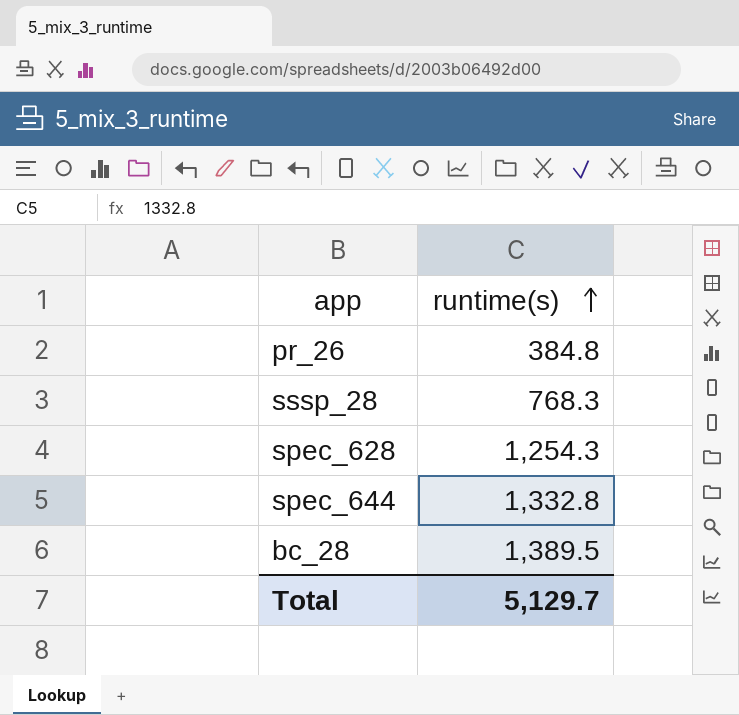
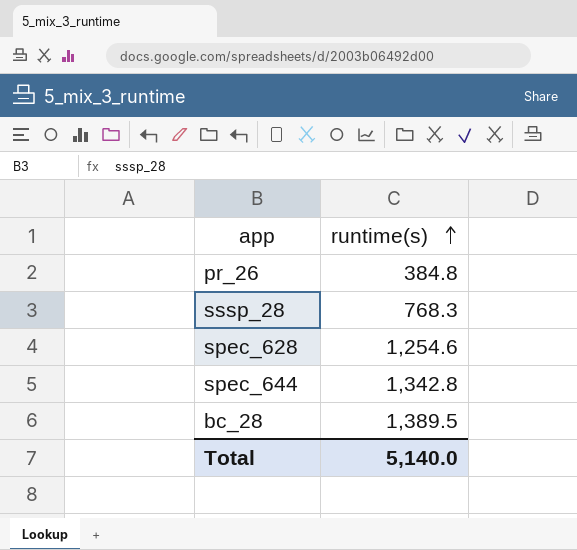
spec_628 | runtime(s): 1,254.3 -> 1,254.6
spec_644 | runtime(s): 1,332.8 -> 1,342.8
Total | runtime(s): 5,129.7 -> 5,140.0

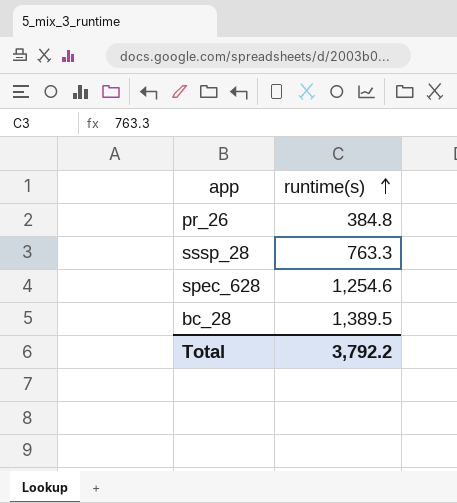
row spec_644: 1,342.8 -> none
sssp_28 | runtime(s): 768.3 -> 763.3
Total | runtime(s): 5,140.0 -> 3,792.2

